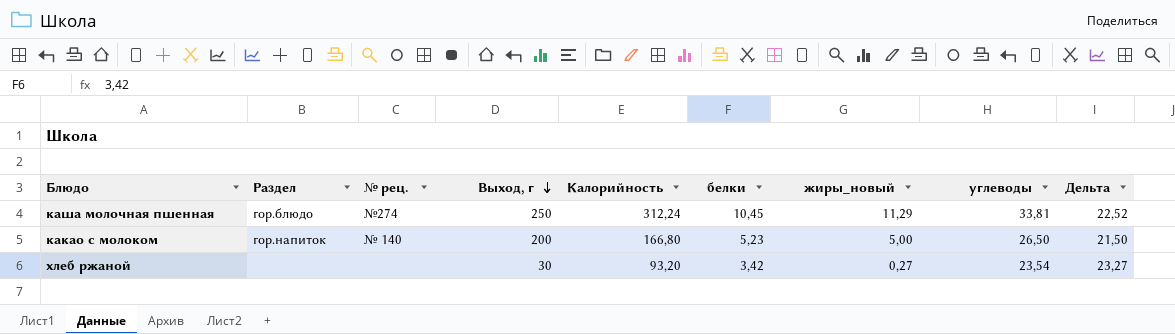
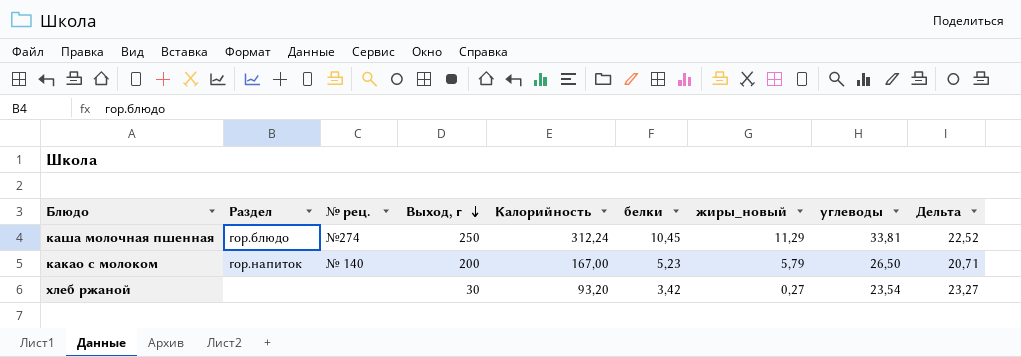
какао с молоком | Калорийность: 166,80 -> 167,00
какао с молоком | жиры_новый: 5,00 -> 5,79
какао с молоком | Дельта: 21,50 -> 20,71

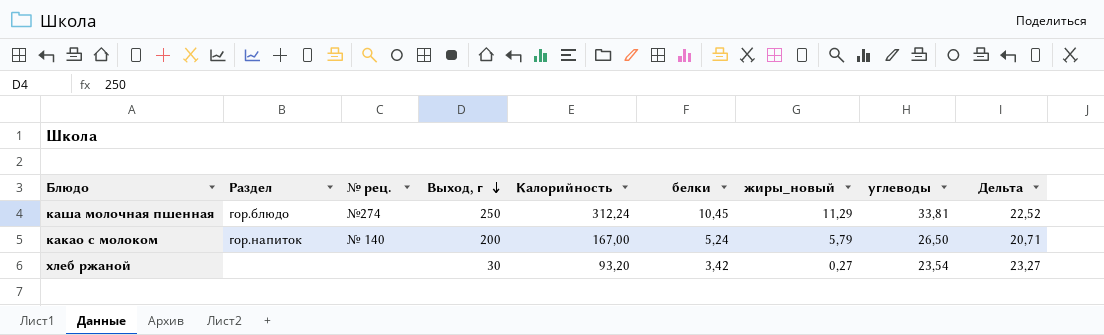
какао с молоком | белки: 5,23 -> 5,24

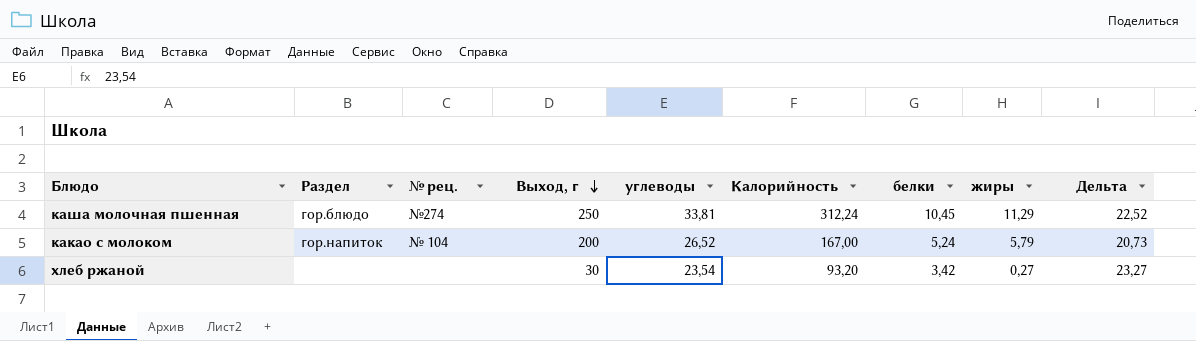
column углеводы | position: 8 -> 5
column name: жиры_новый -> жиры
какао с молоком | № рец.: № 140 -> № 104
какао с молоком | углеводы: 26,50 -> 26,52
какао с молоком | Дельта: 20,71 -> 20,73

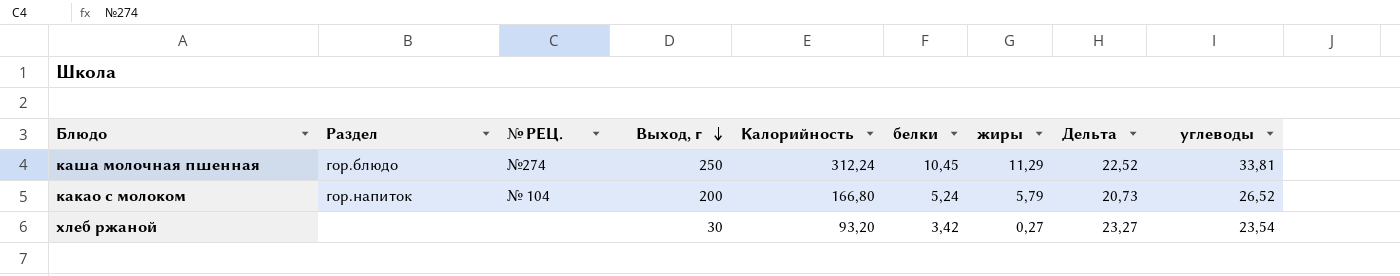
column name: № рец. -> № РЕЦ.
column углеводы | position: 5 -> 9
какао с молоком | Калорийность: 167,00 -> 166,80

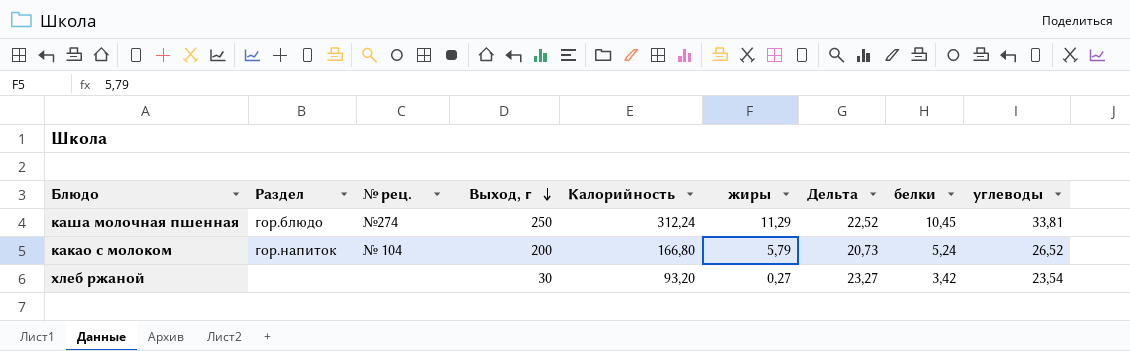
column name: № РЕЦ. -> № рец.
column белки | position: 6 -> 8

